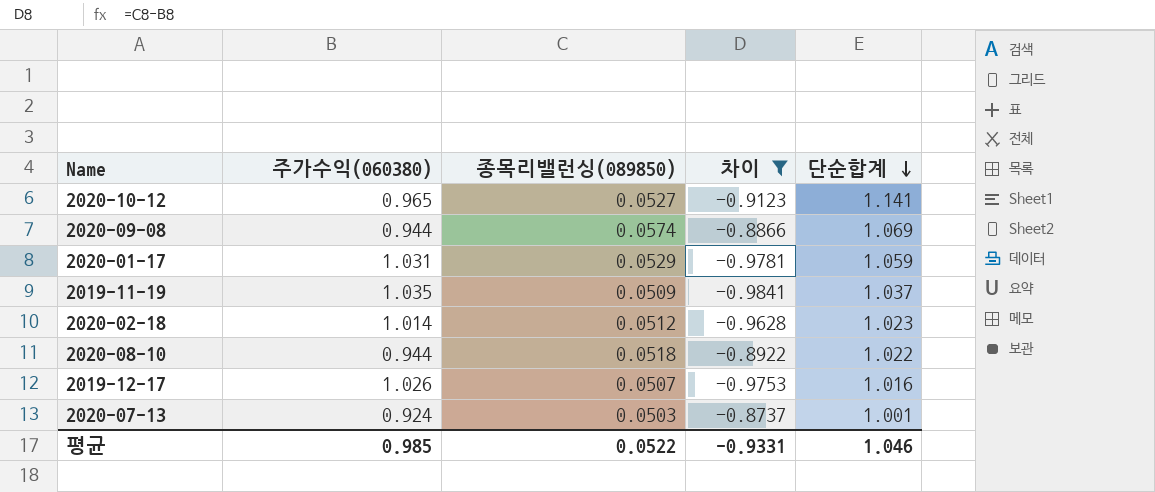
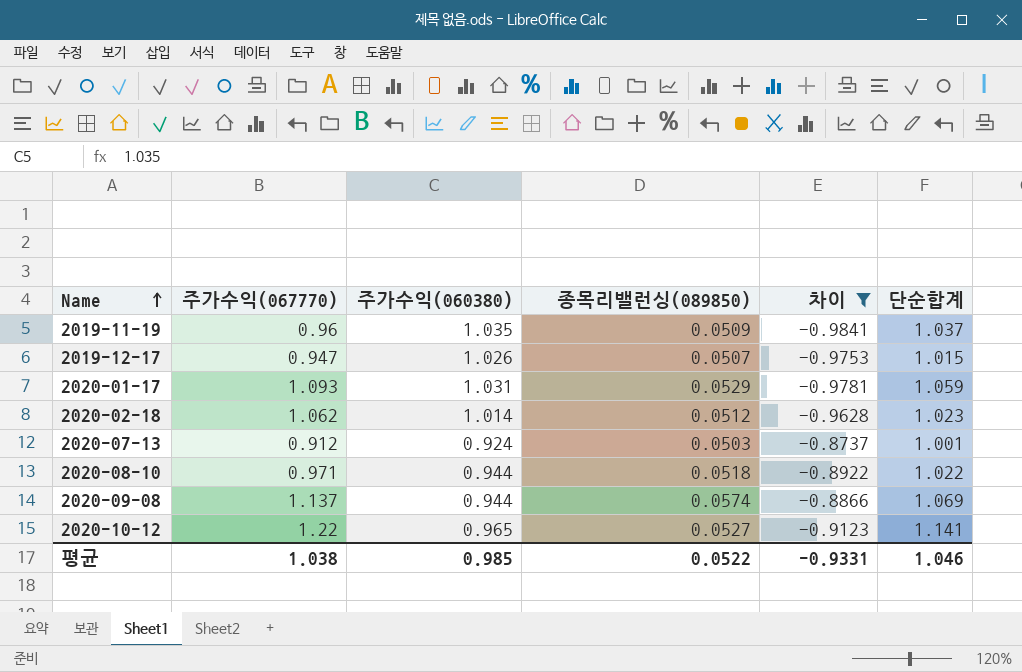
row order: 단순합계 descending -> Name ascending
column 주가수익(067770) | position: none -> 2
2019-12-17 | 단순합계: 1.016 -> 1.015

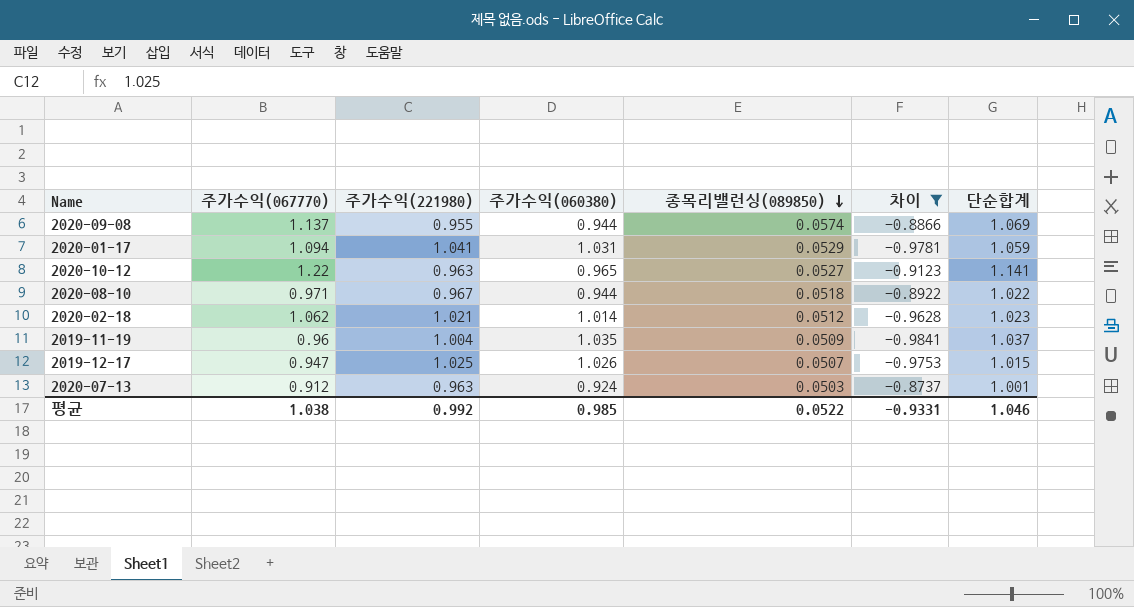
row order: Name ascending -> 종목리밸런싱(089850) descending
column 주가수익(221980) | position: none -> 3
2020-01-17 | 주가수익(067770): 1.093 -> 1.094

